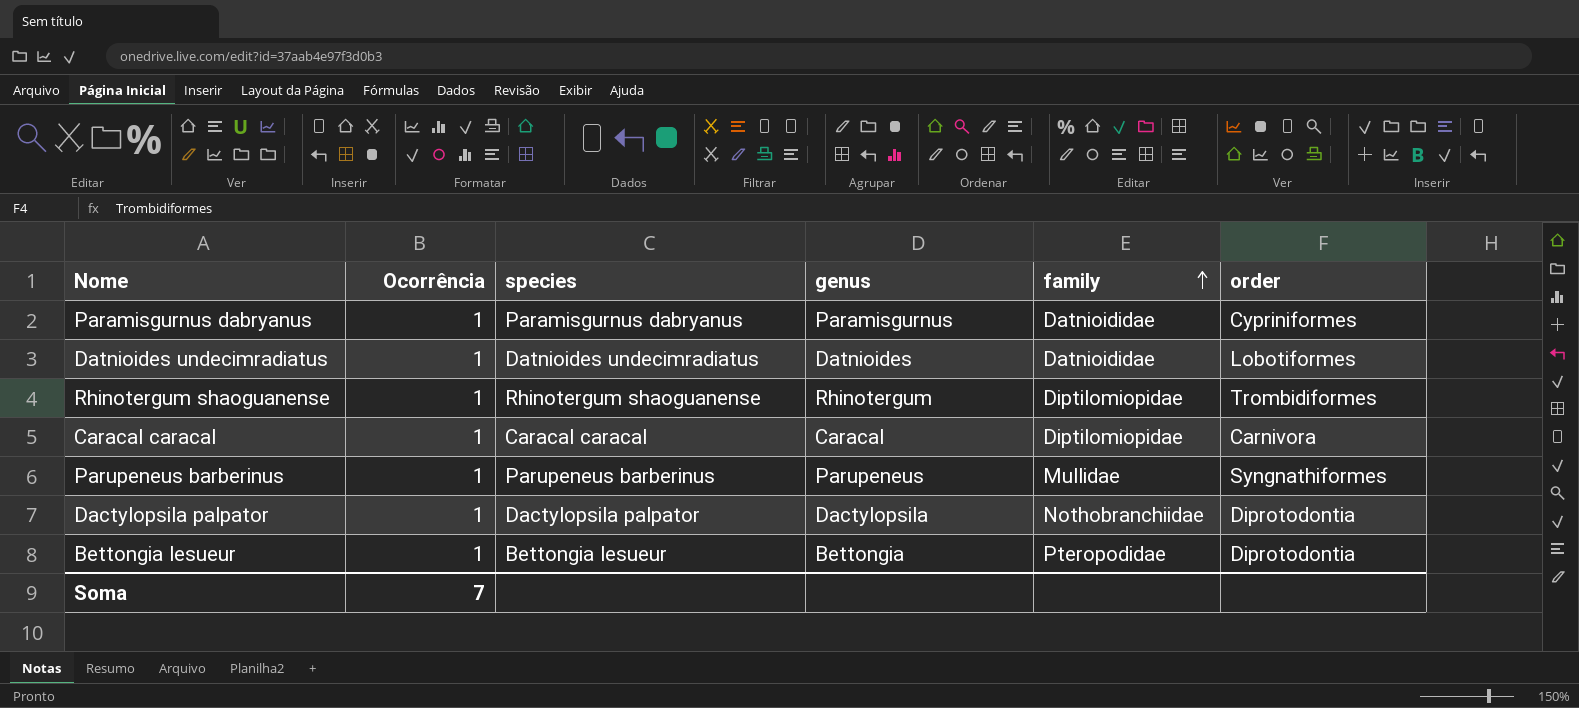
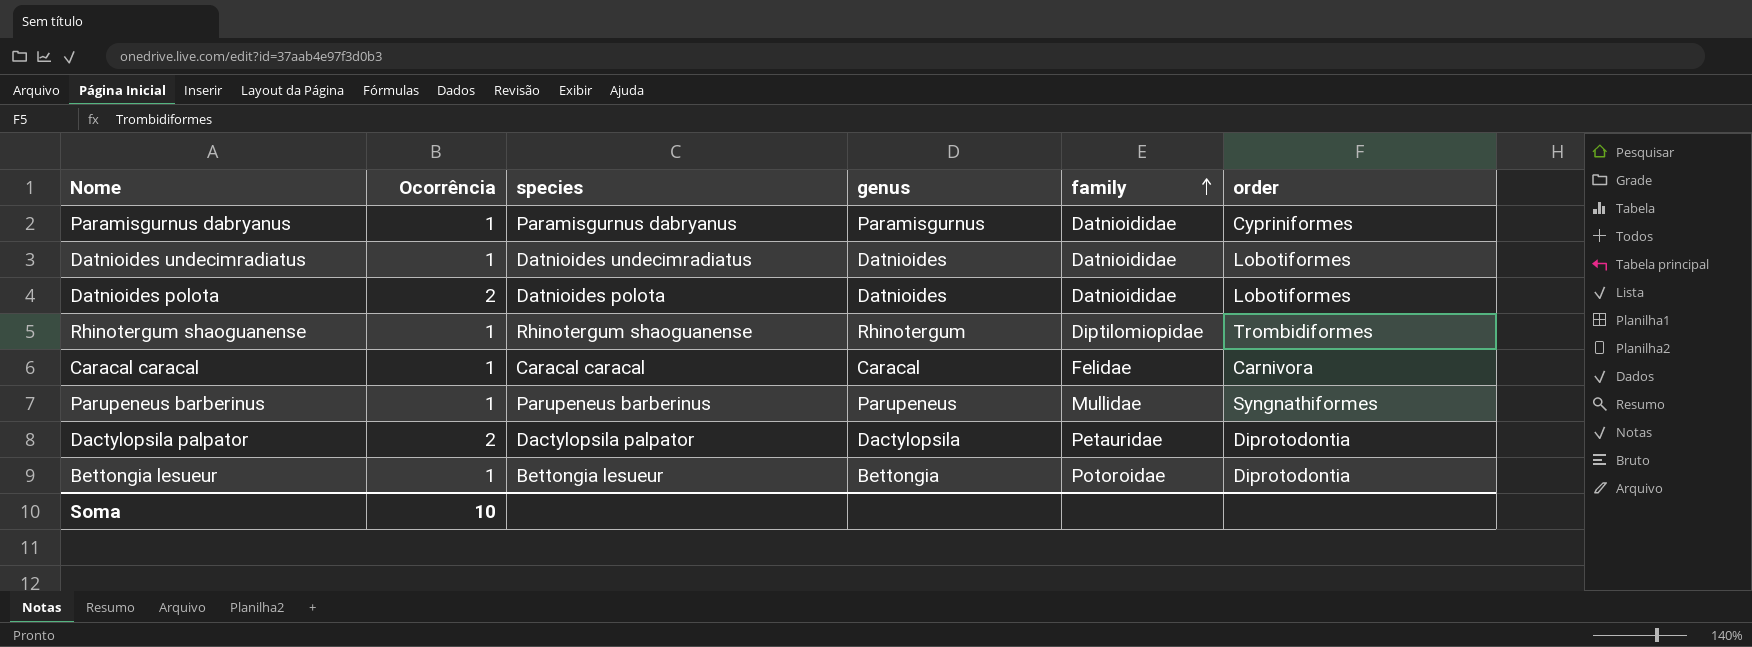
row Datnioides polota: none -> 2 | Datnioides polota | Datnioides | Datnioididae | Lobotiformes
Caracal caracal | family: Diptilomiopidae -> Felidae
Dactylopsila palpator | Ocorrência: 1 -> 2
Dactylopsila palpator | family: Nothobranchiidae -> Petauridae
Bettongia lesueur | family: Pteropodidae -> Potoroidae
Soma | Ocorrência: 7 -> 10

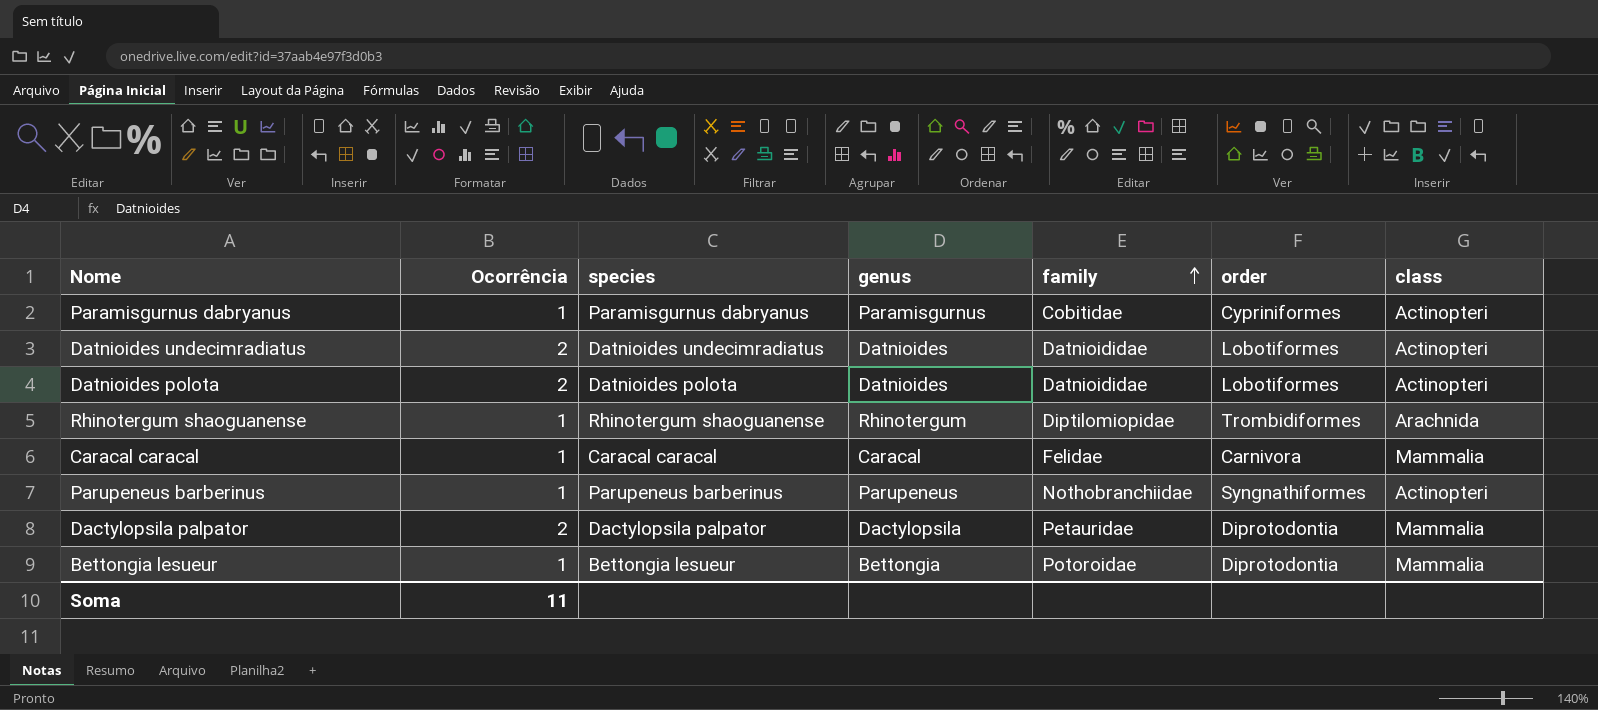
column class | position: none -> 7
Paramisgurnus dabryanus | family: Datnioididae -> Cobitidae
Datnioides undecimradiatus | Ocorrência: 1 -> 2
Parupeneus barberinus | family: Mullidae -> Nothobranchiidae
Soma | Ocorrência: 10 -> 11

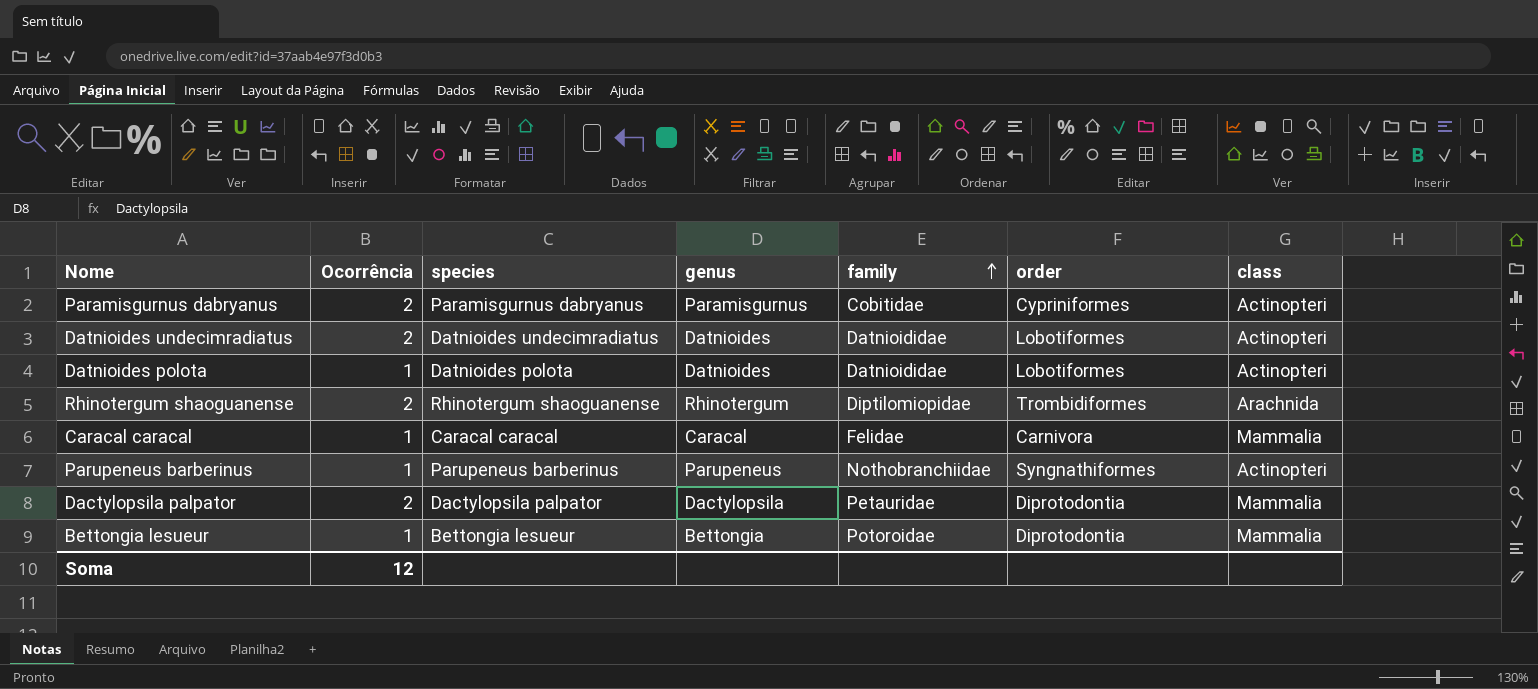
Paramisgurnus dabryanus | Ocorrência: 1 -> 2
Datnioides polota | Ocorrência: 2 -> 1
Rhinotergum shaoguanense | Ocorrência: 1 -> 2
Soma | Ocorrência: 11 -> 12

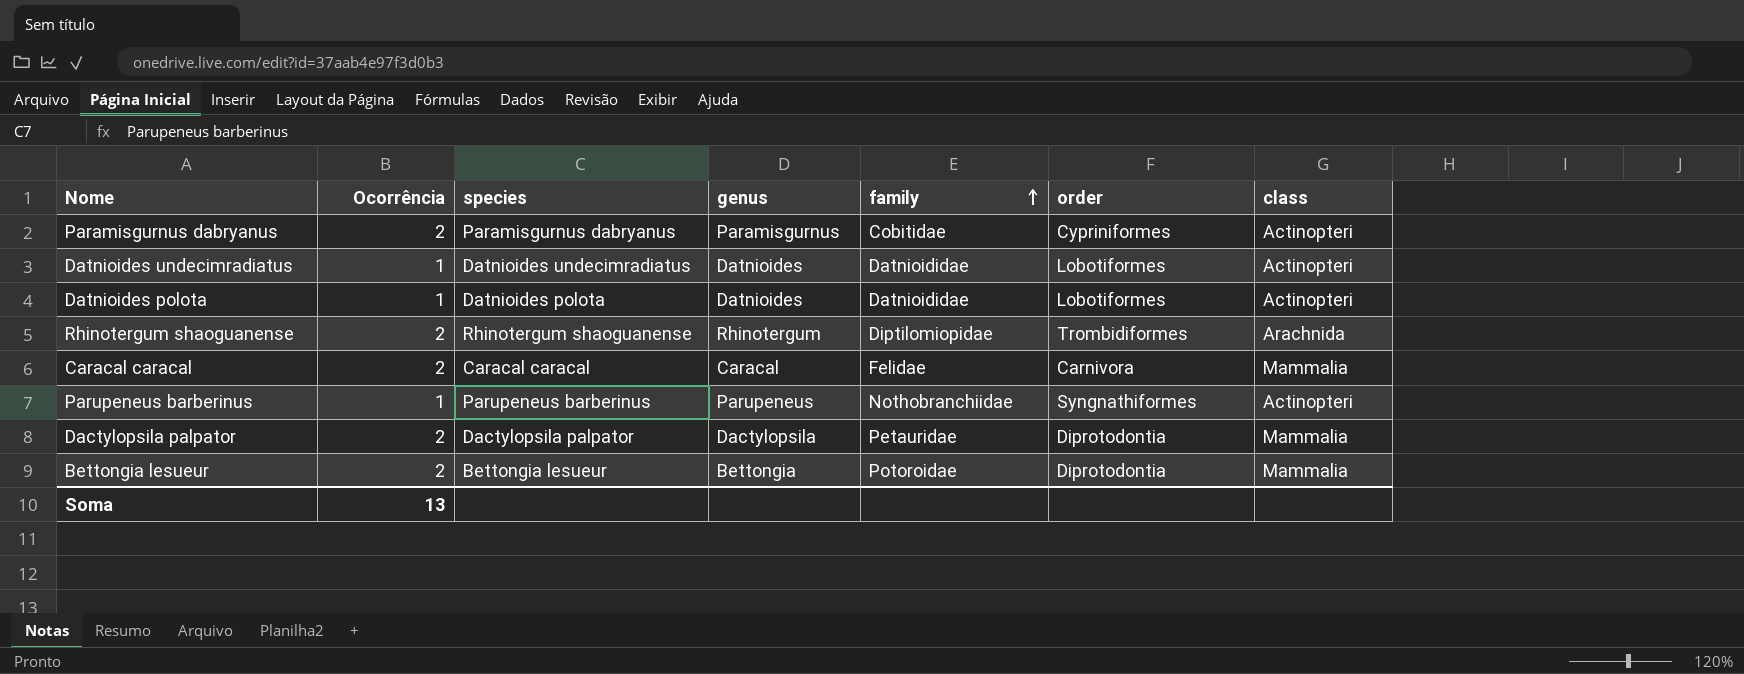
Datnioides undecimradiatus | Ocorrência: 2 -> 1
Caracal caracal | Ocorrência: 1 -> 2
Bettongia lesueur | Ocorrência: 1 -> 2
Soma | Ocorrência: 12 -> 13

